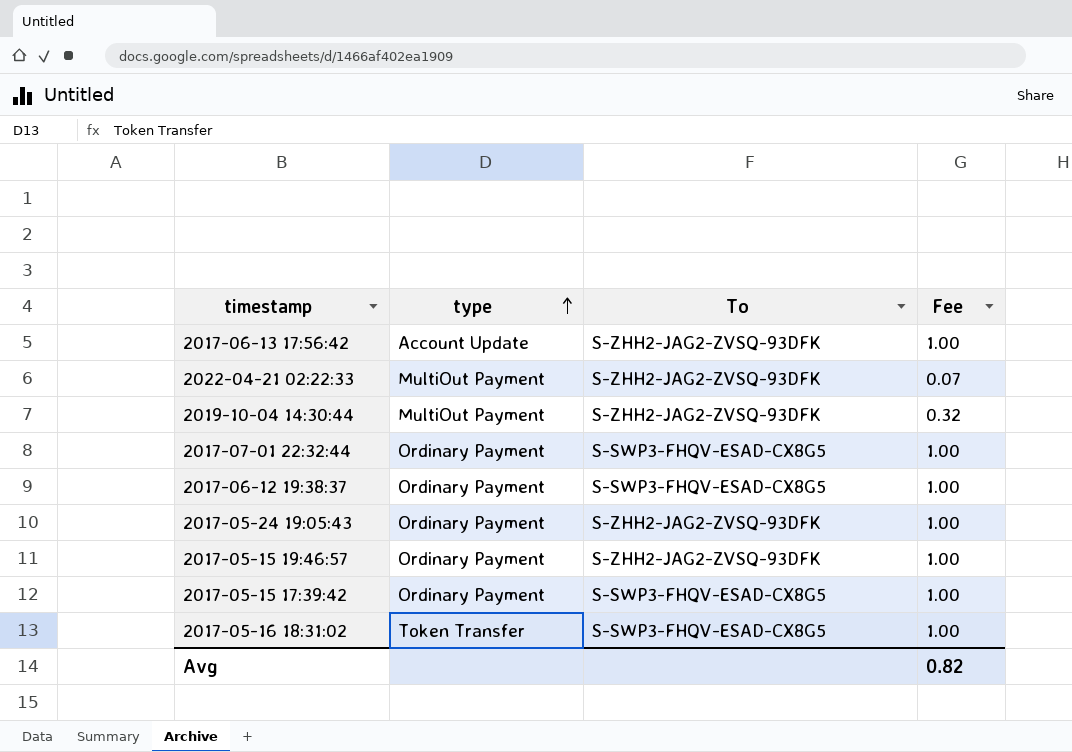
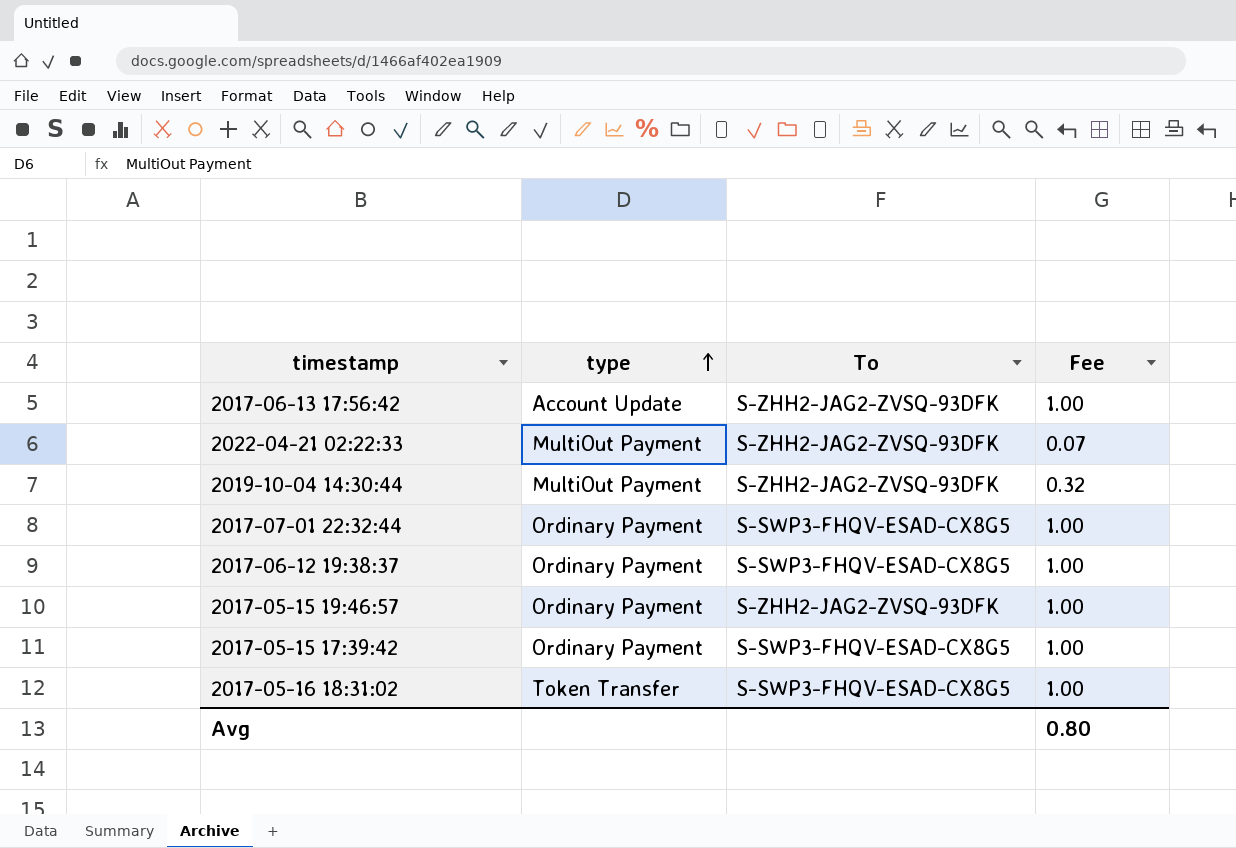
row 2017-05-24 19:05:43: Ordinary Payment | S-ZHH2-JAG2-ZVSQ-93DFK | 1.00 -> none
Avg | Fee: 0.82 -> 0.80

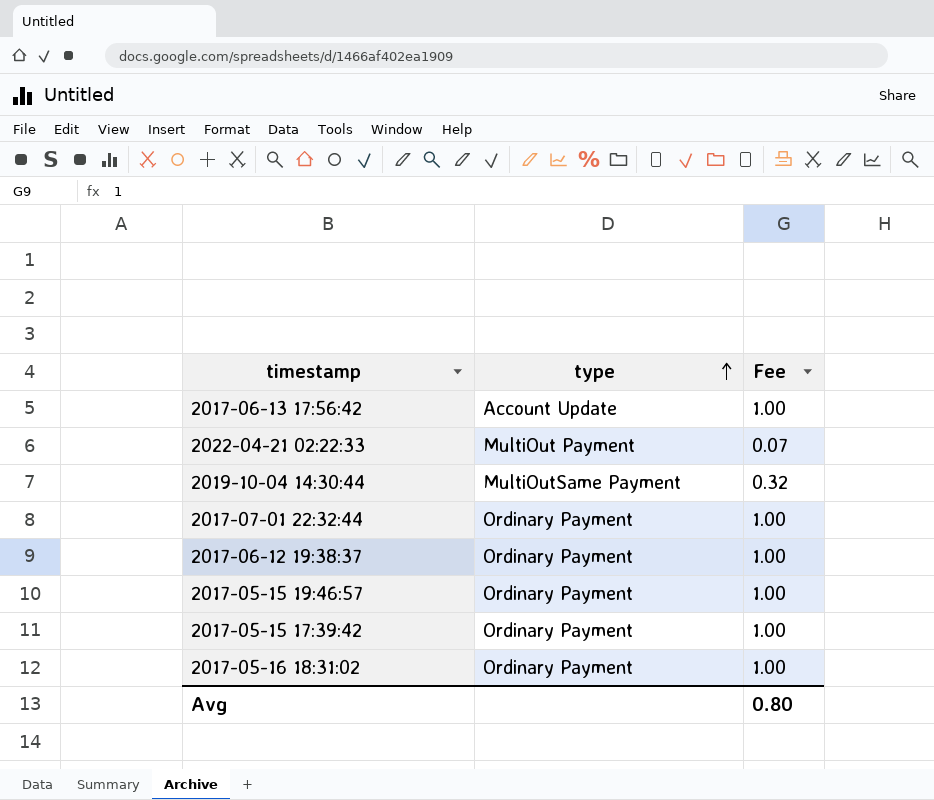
column To | position: 3 -> none
2019-10-04 14:30:44 | type: MultiOut Payment -> MultiOutSame Payment
2017-05-16 18:31:02 | type: Token Transfer -> Ordinary Payment

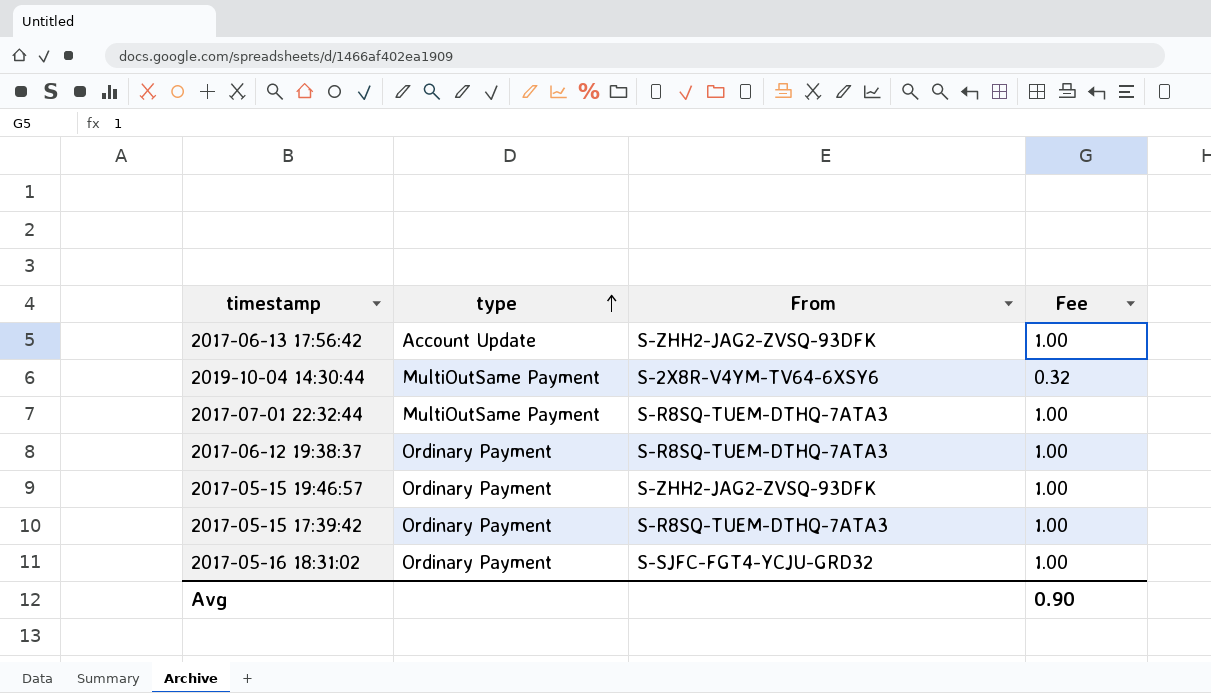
column From | position: none -> 3
row 2022-04-21 02:22:33: MultiOut Payment | 0.07 -> none
2017-07-01 22:32:44 | type: Ordinary Payment -> MultiOutSame Payment
Avg | Fee: 0.80 -> 0.90

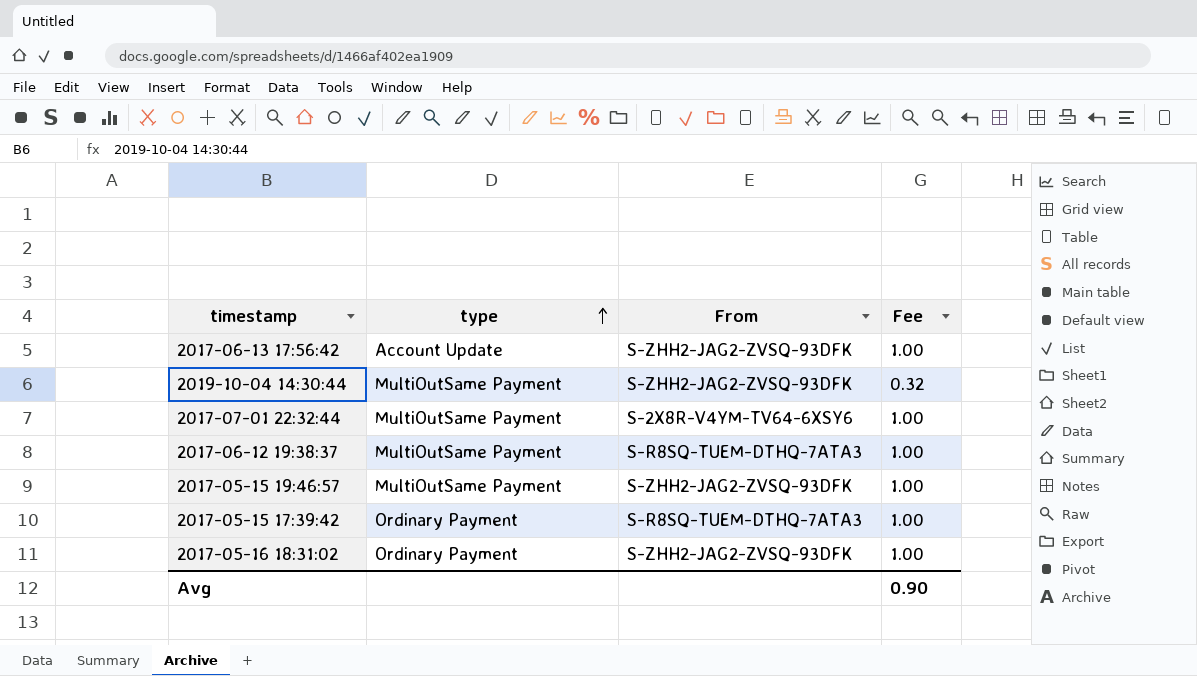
2019-10-04 14:30:44 | From: S-2X8R-V4YM-TV64-6XSY6 -> S-ZHH2-JAG2-ZVSQ-93DFK
2017-07-01 22:32:44 | From: S-R8SQ-TUEM-DTHQ-7ATA3 -> S-2X8R-V4YM-TV64-6XSY6
2017-06-12 19:38:37 | type: Ordinary Payment -> MultiOutSame Payment
2017-05-15 19:46:57 | type: Ordinary Payment -> MultiOutSame Payment
2017-05-16 18:31:02 | From: S-SJFC-FGT4-YCJU-GRD32 -> S-ZHH2-JAG2-ZVSQ-93DFK

